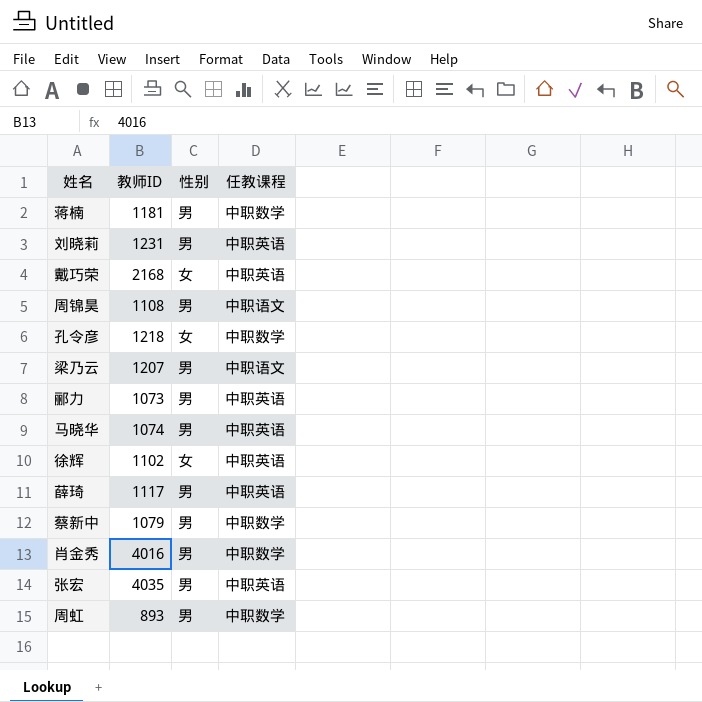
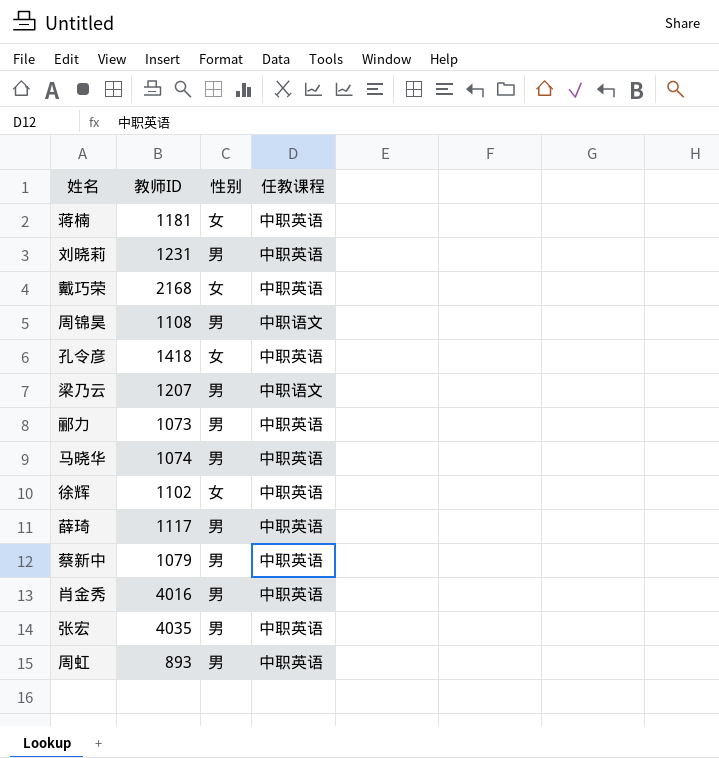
蒋楠 | 性别: 男 -> 女
蒋楠 | 任教课程: 中职数学 -> 中职英语
孔令彦 | 教师ID: 1218 -> 1418
孔令彦 | 任教课程: 中职数学 -> 中职英语
蔡新中 | 任教课程: 中职数学 -> 中职英语
肖金秀 | 任教课程: 中职数学 -> 中职英语
周虹 | 任教课程: 中职数学 -> 中职英语

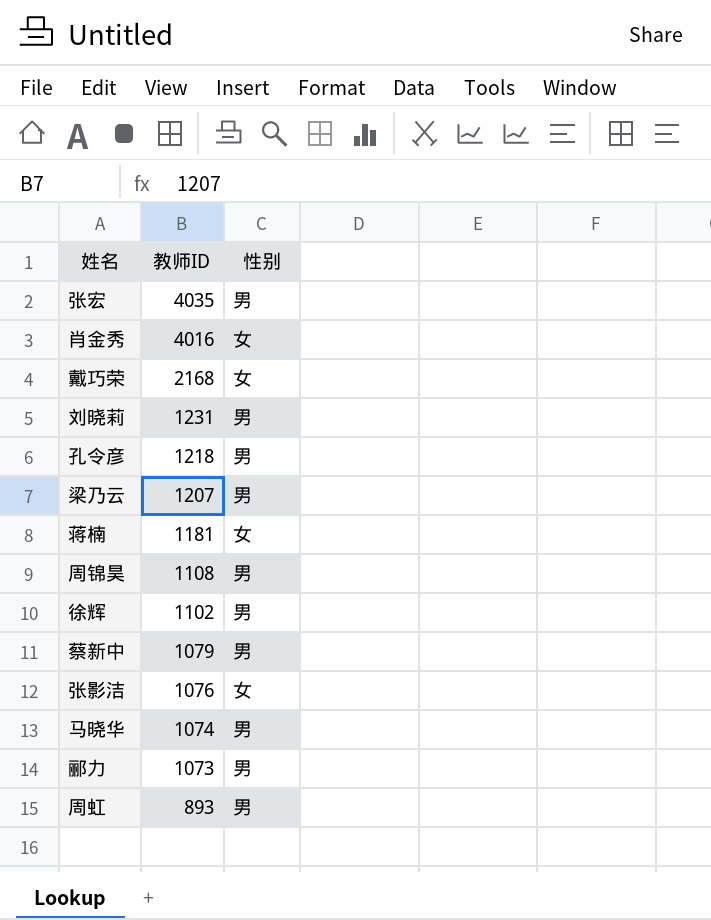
row order: none -> 教师ID descending
column 任教课程 | position: 4 -> none
row 薛琦: 1117 | 男 | 中职英语 -> none
肖金秀 | 性别: 男 -> 女
孔令彦 | 教师ID: 1418 -> 1218
孔令彦 | 性别: 女 -> 男
徐辉 | 性别: 女 -> 男
row 张影洁: none -> 1076 | 女

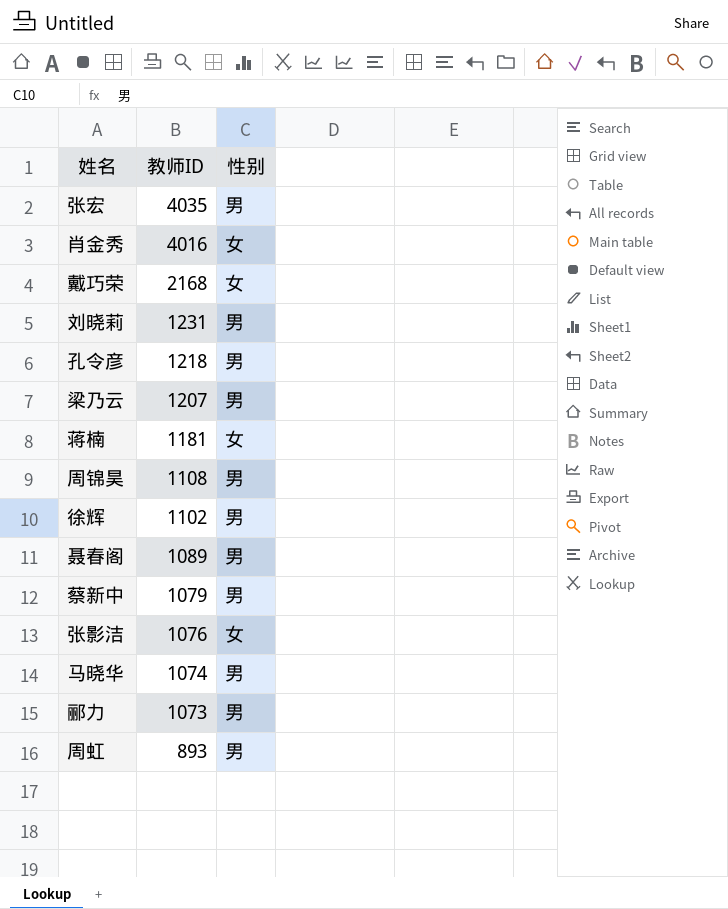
row 聂春阁: none -> 1089 | 男

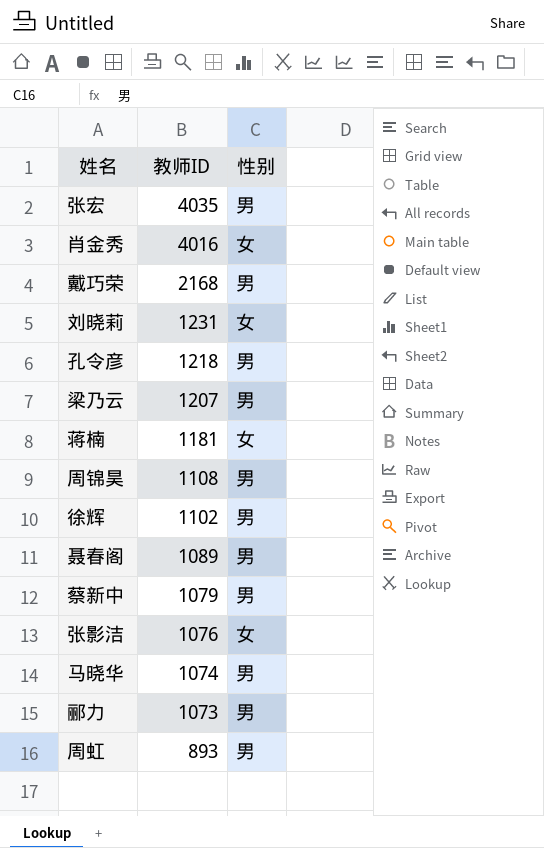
戴巧荣 | 性别: 女 -> 男
刘晓莉 | 性别: 男 -> 女

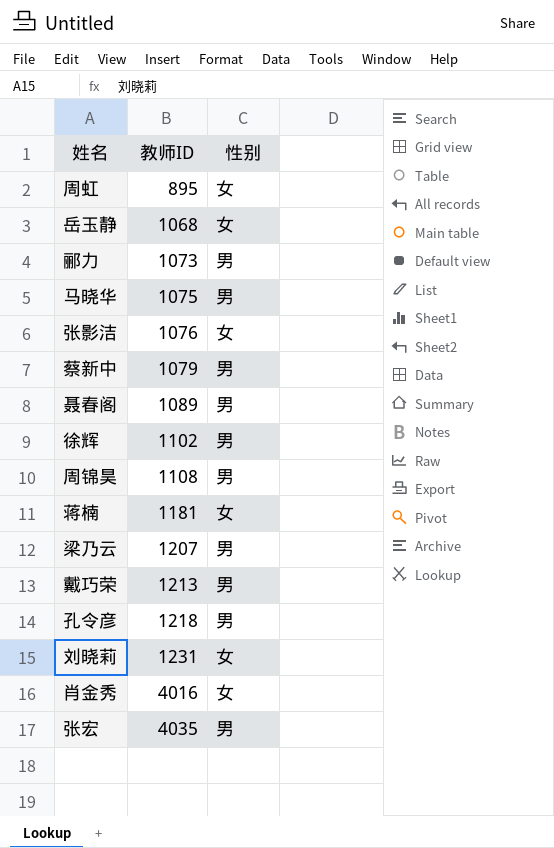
row order: 教师ID descending -> 教师ID ascending
周虹 | 教师ID: 893 -> 895
周虹 | 性别: 男 -> 女
row 岳玉静: none -> 1068 | 女
马晓华 | 教师ID: 1074 -> 1075
戴巧荣 | 教师ID: 2168 -> 1213

